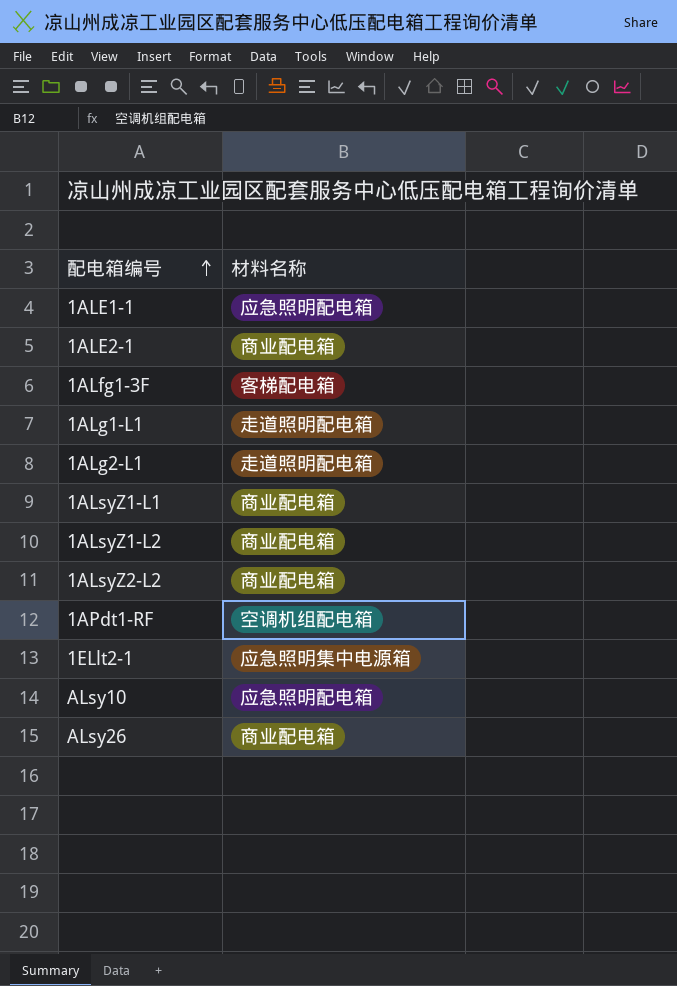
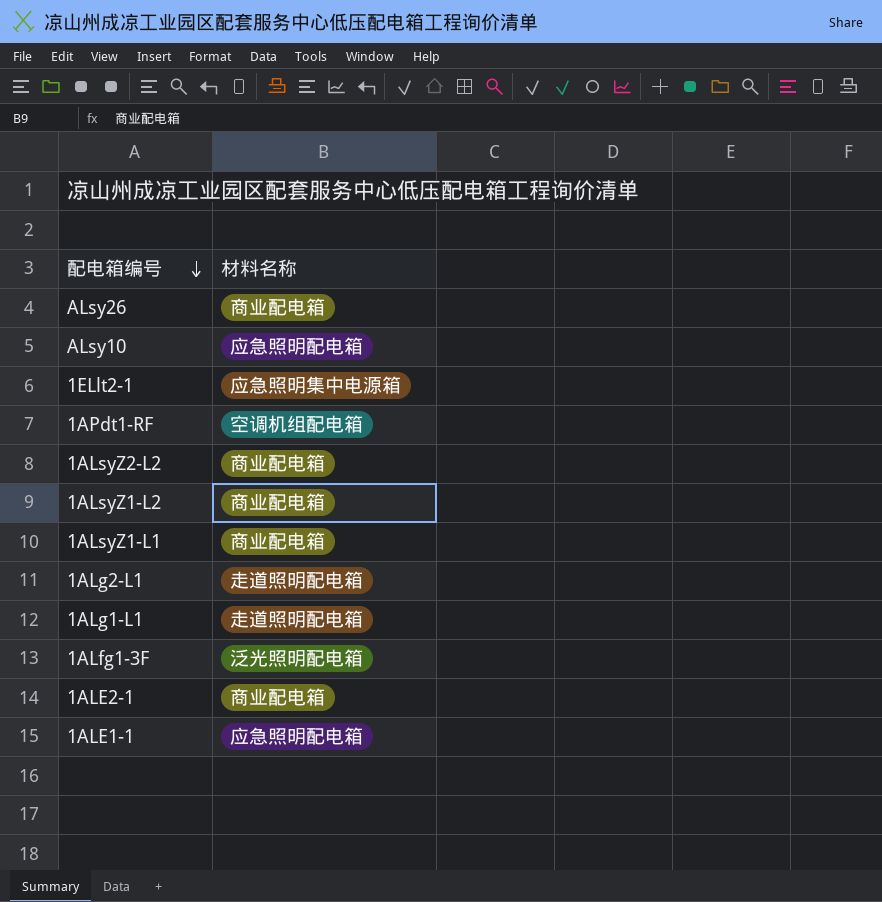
row order: 配电箱编号 ascending -> 配电箱编号 descending
1ALfg1-3F | 材料名称: 客梯配电箱 -> 泛光照明配电箱

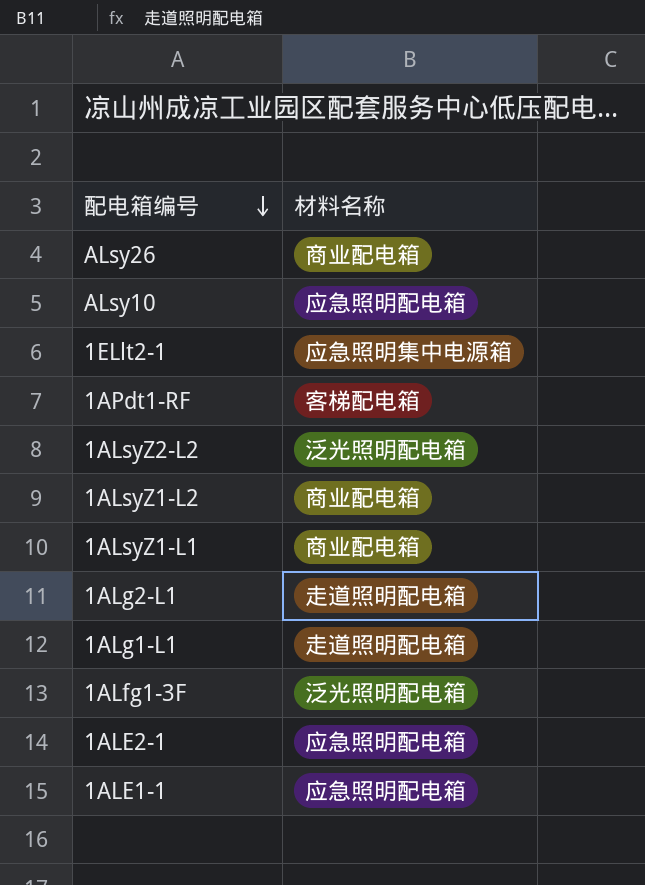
1APdt1-RF | 材料名称: 空调机组配电箱 -> 客梯配电箱
1ALsyZ2-L2 | 材料名称: 商业配电箱 -> 泛光照明配电箱
1ALE2-1 | 材料名称: 商业配电箱 -> 应急照明配电箱

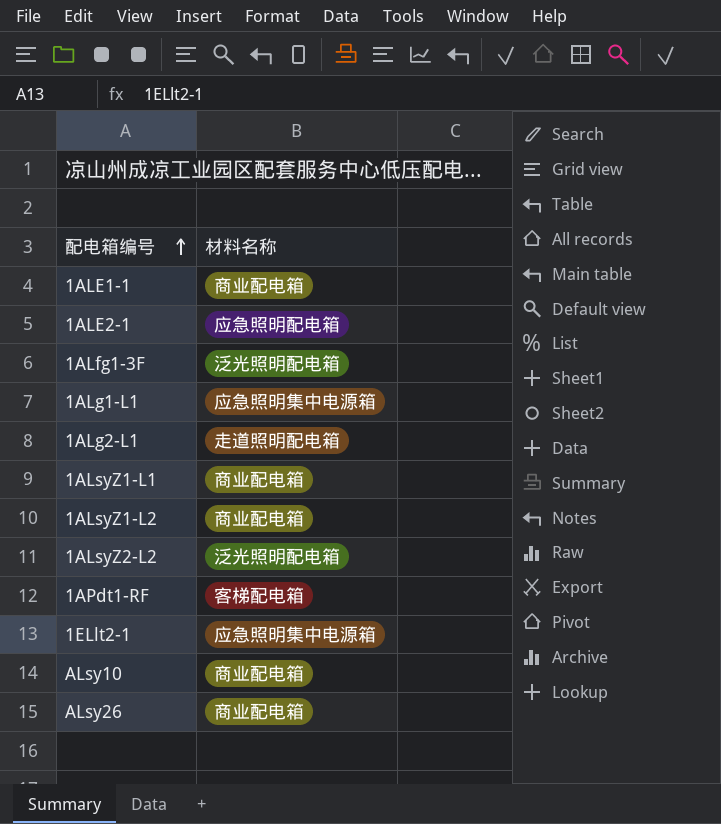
row order: 配电箱编号 descending -> 配电箱编号 ascending
1ALE1-1 | 材料名称: 应急照明配电箱 -> 商业配电箱
1ALg1-L1 | 材料名称: 走道照明配电箱 -> 应急照明集中电源箱
ALsy10 | 材料名称: 应急照明配电箱 -> 商业配电箱

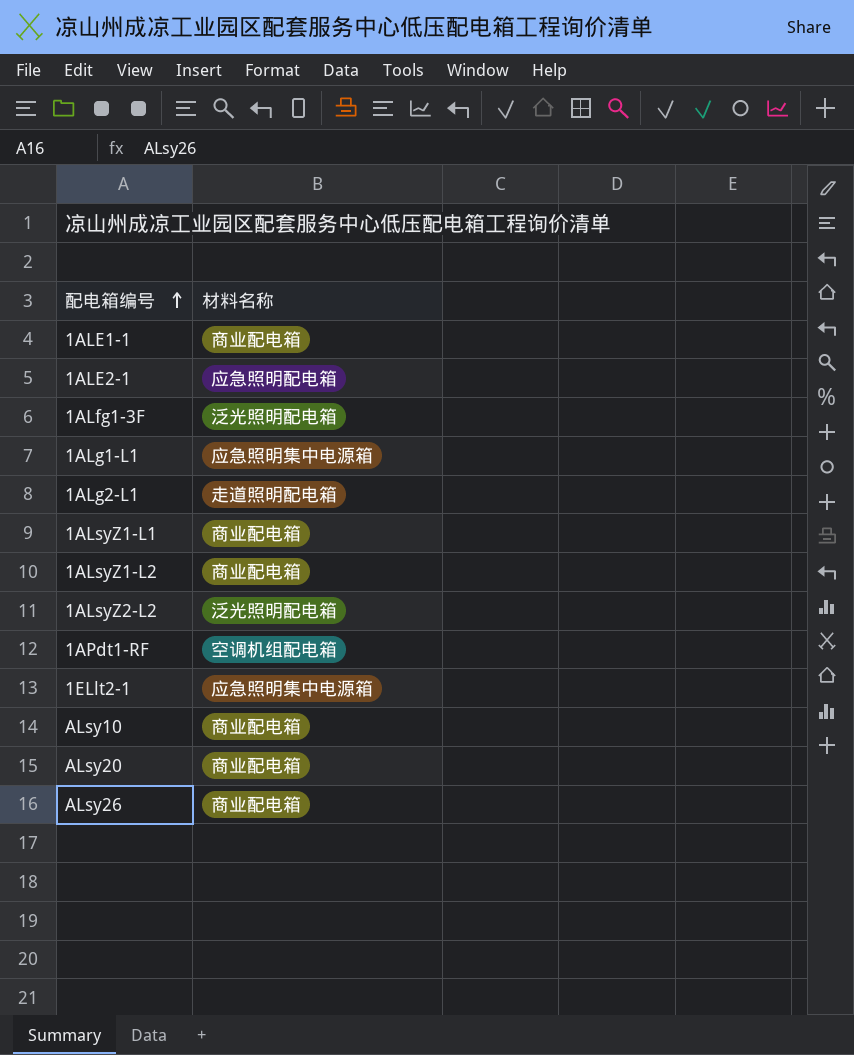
1APdt1-RF | 材料名称: 客梯配电箱 -> 空调机组配电箱
row ALsy20: none -> 商业配电箱

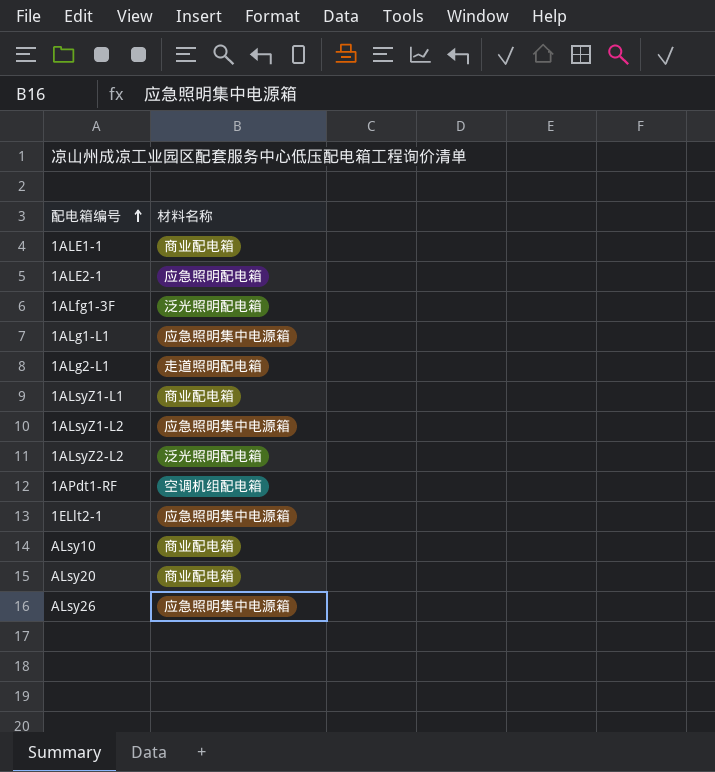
1ALsyZ1-L2 | 材料名称: 商业配电箱 -> 应急照明集中电源箱
ALsy26 | 材料名称: 商业配电箱 -> 应急照明集中电源箱

